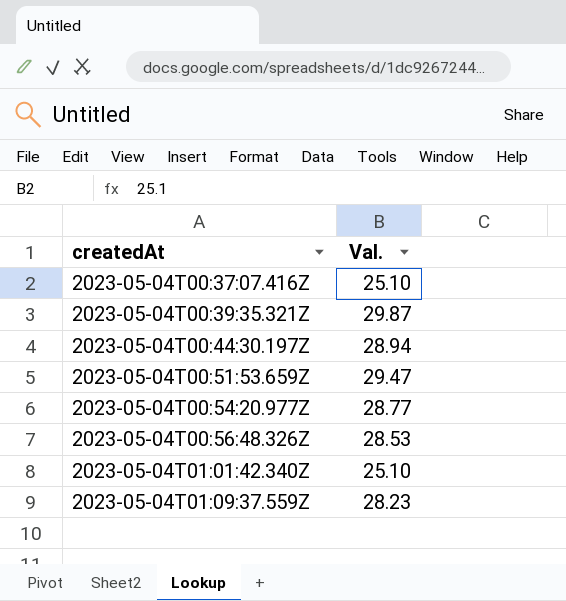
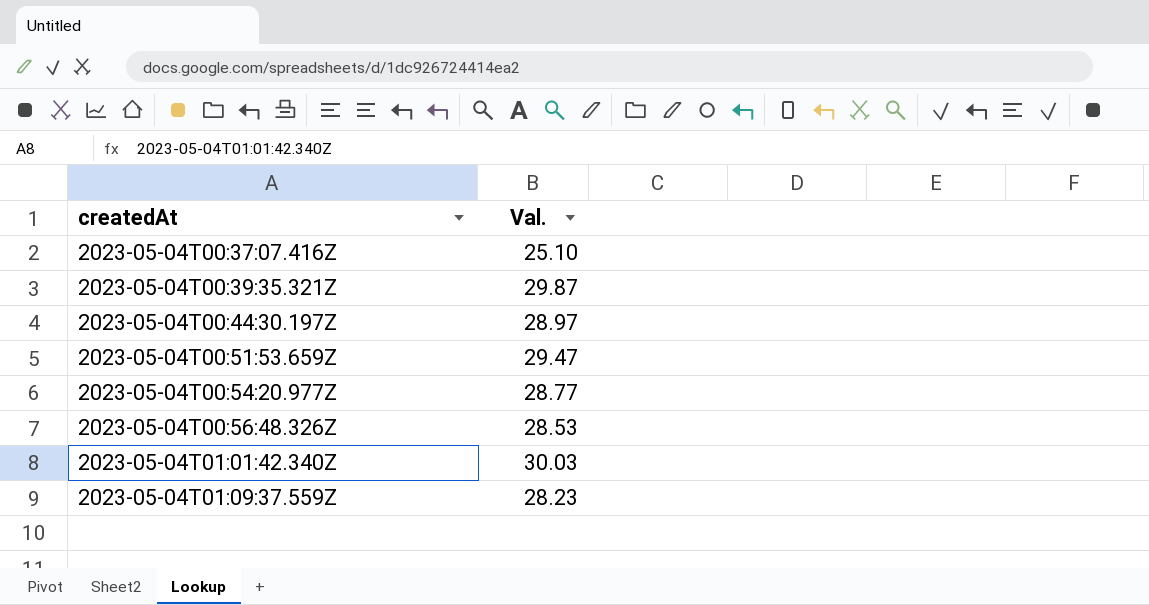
2023-05-04T00:44:30.197Z | Val.: 28.94 -> 28.97
2023-05-04T01:01:42.340Z | Val.: 25.10 -> 30.03

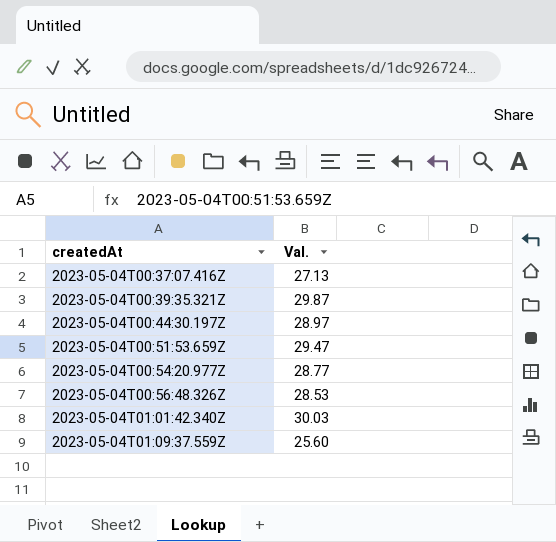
2023-05-04T00:37:07.416Z | Val.: 25.10 -> 27.13
2023-05-04T01:09:37.559Z | Val.: 28.23 -> 25.60

